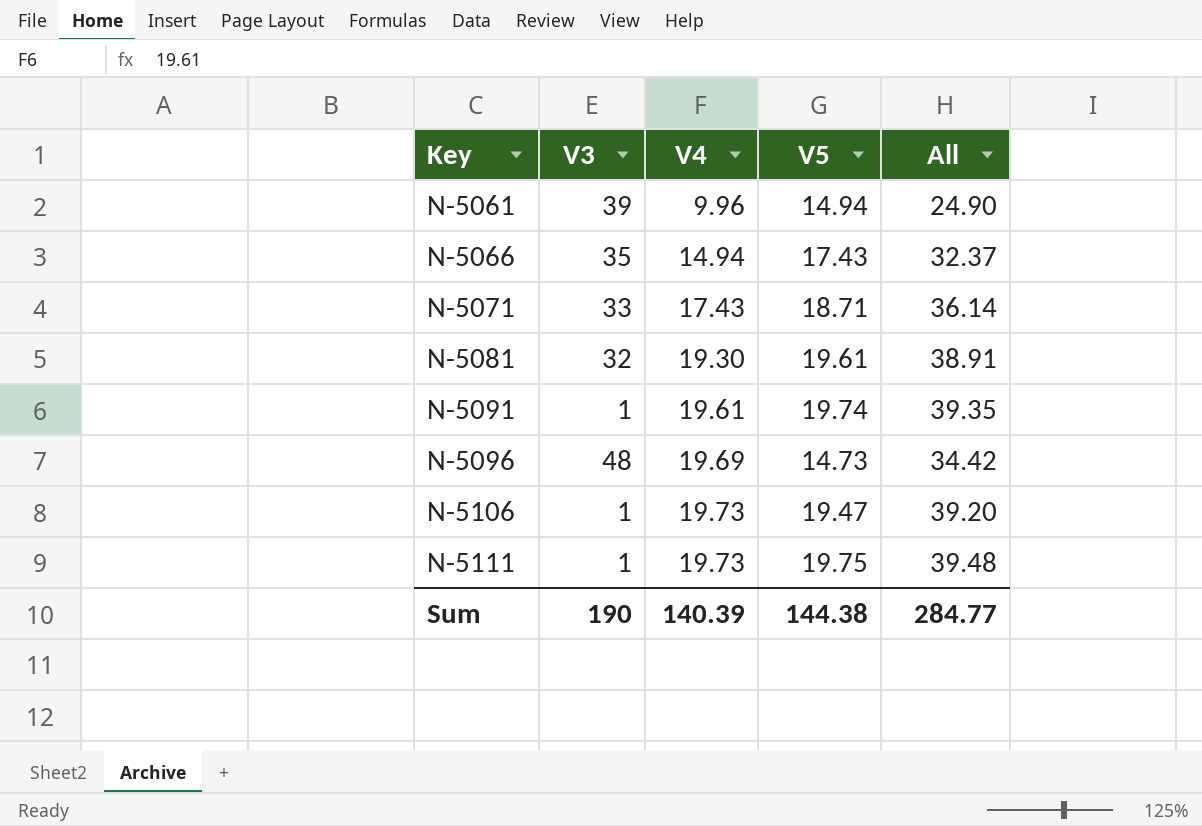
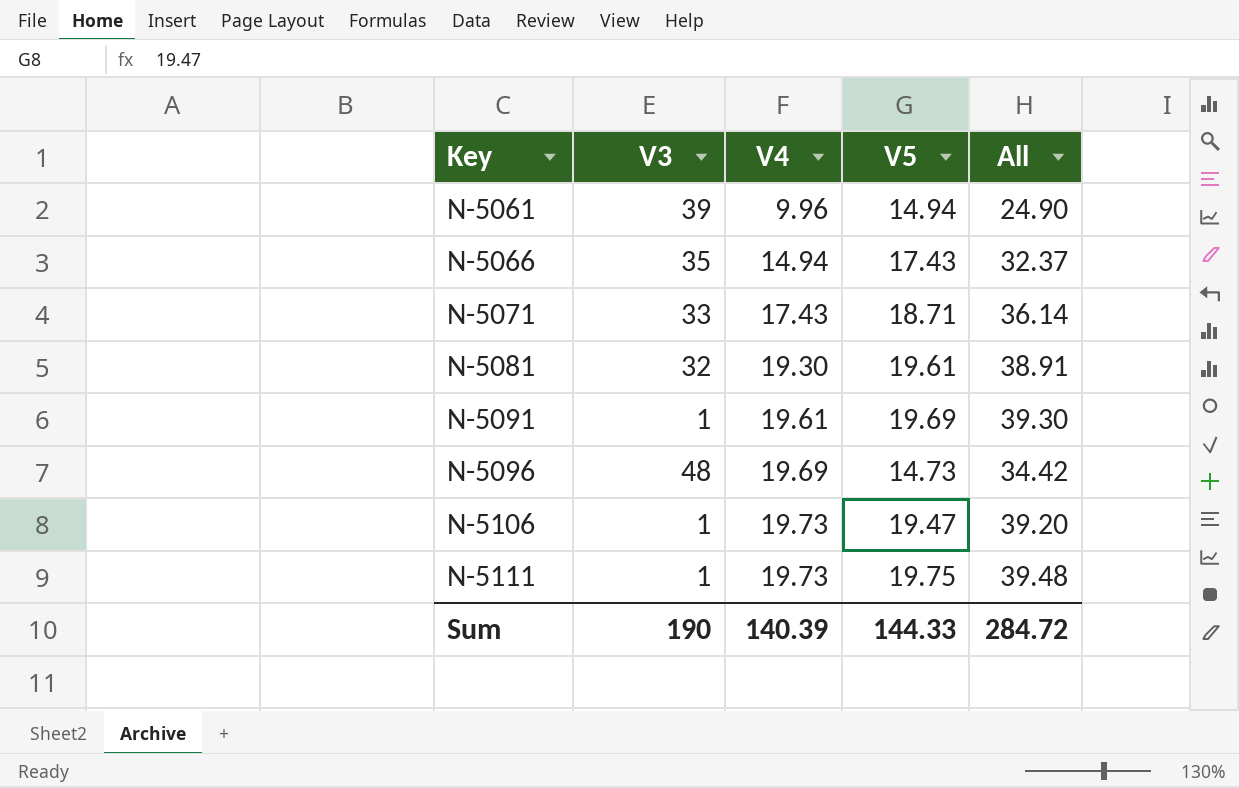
N-5091 | V5: 19.74 -> 19.69
N-5091 | All: 39.35 -> 39.30
Sum | V5: 144.38 -> 144.33
Sum | All: 284.77 -> 284.72

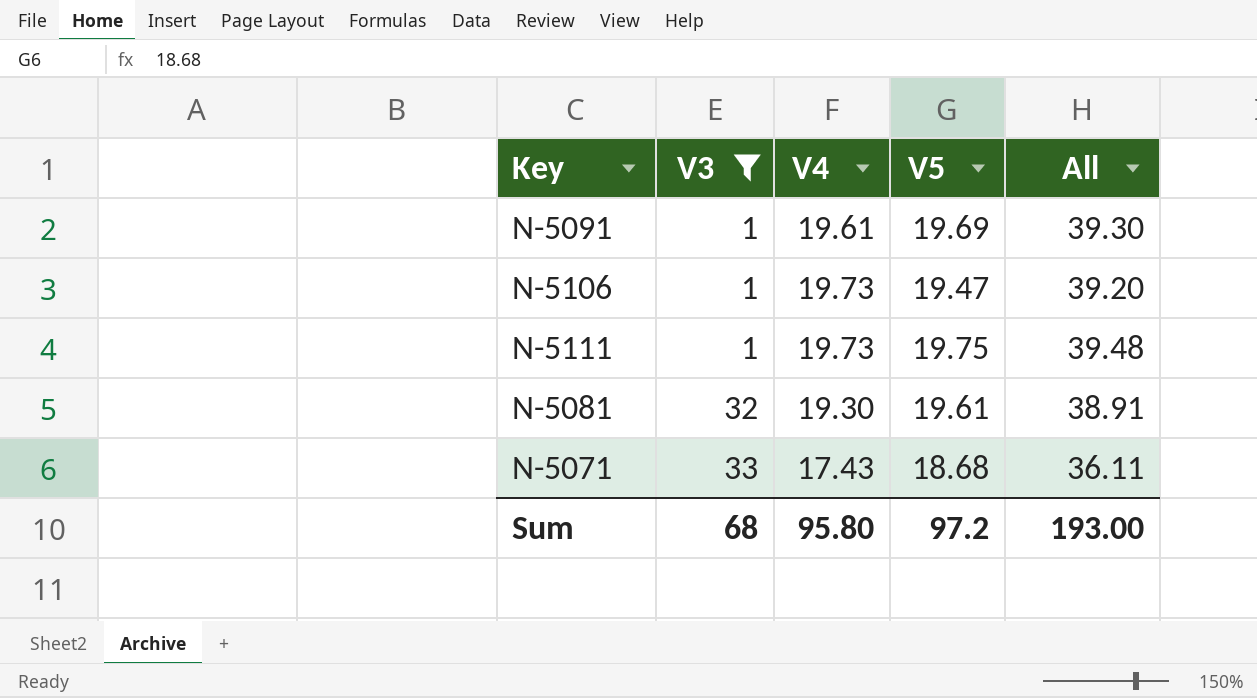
filter: none -> V3 <= 33
row order: Key ascending -> V3 ascending
N-5071 | V5: 18.71 -> 18.68
N-5071 | All: 36.14 -> 36.11
Sum | V3: 190 -> 68
Sum | V4: 140.39 -> 95.80
Sum | V5: 144.33 -> 97.2
Sum | All: 284.72 -> 193.00

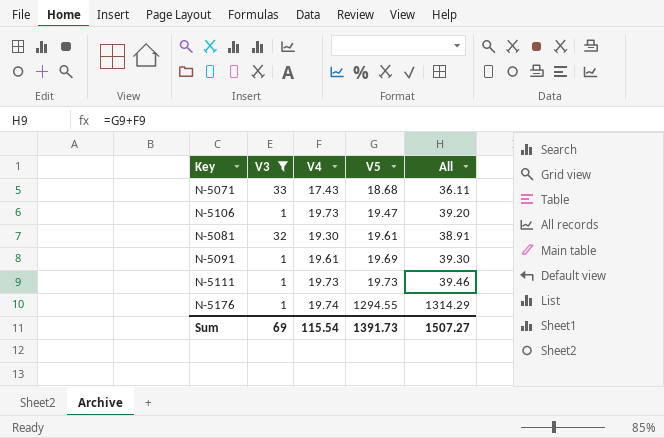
row order: V3 ascending -> V5 ascending
N-5111 | V5: 19.75 -> 19.73
N-5111 | All: 39.48 -> 39.46
row N-5176: none -> 1 | 19.74 | 1294.55 | 1314.29
Sum | V3: 68 -> 69
Sum | V4: 95.80 -> 115.54
Sum | V5: 97.2 -> 1391.73
Sum | All: 193.00 -> 1507.27

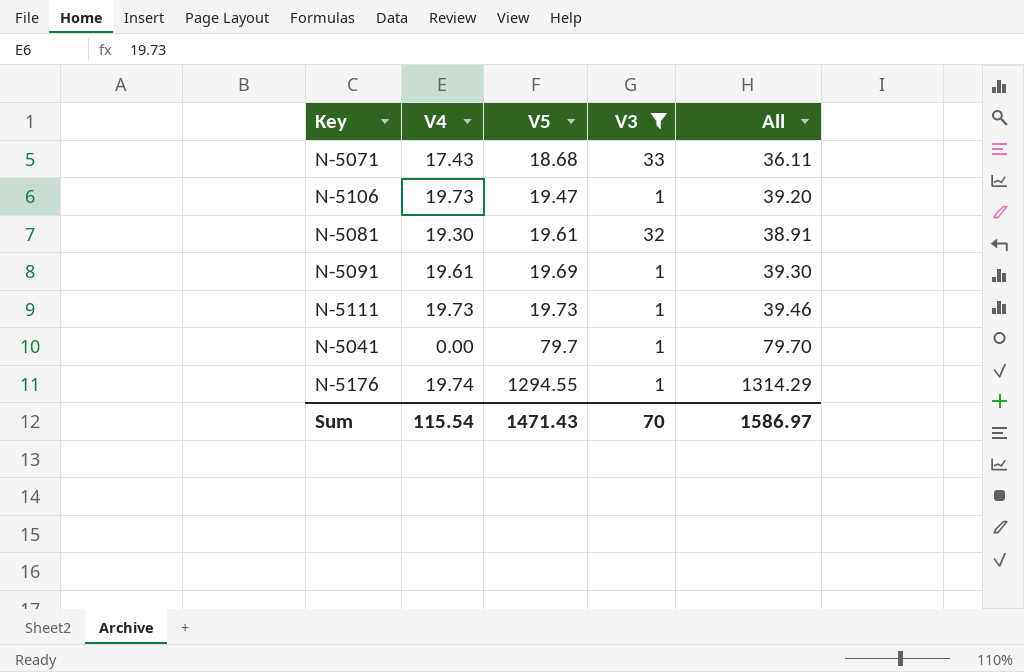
column V3 | position: 2 -> 4
row N-5041: none -> 0.00 | 79.7 | 1 | 79.70
Sum | V5: 1391.73 -> 1471.43
Sum | V3: 69 -> 70
Sum | All: 1507.27 -> 1586.97

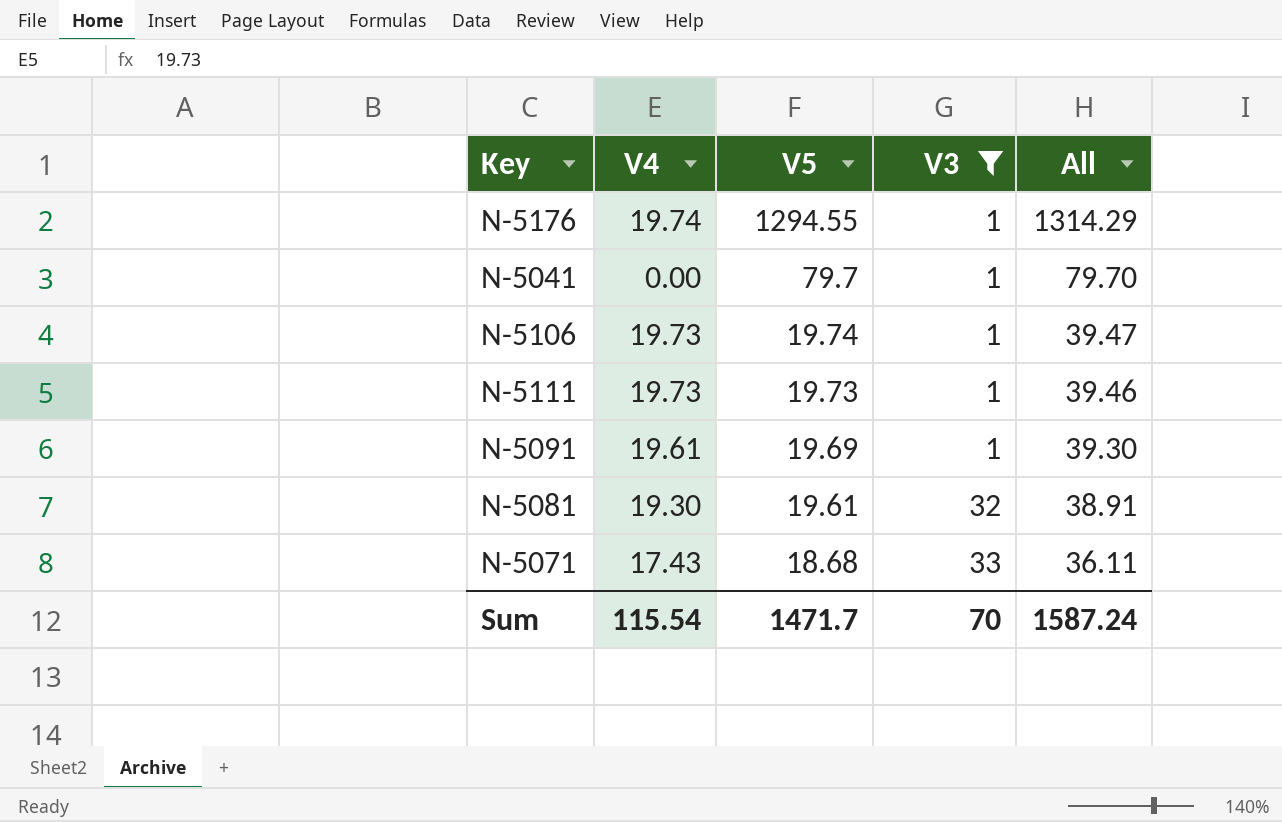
row order: V5 ascending -> V5 descending
N-5106 | V5: 19.47 -> 19.74
N-5106 | All: 39.20 -> 39.47
Sum | V5: 1471.43 -> 1471.7
Sum | All: 1586.97 -> 1587.24

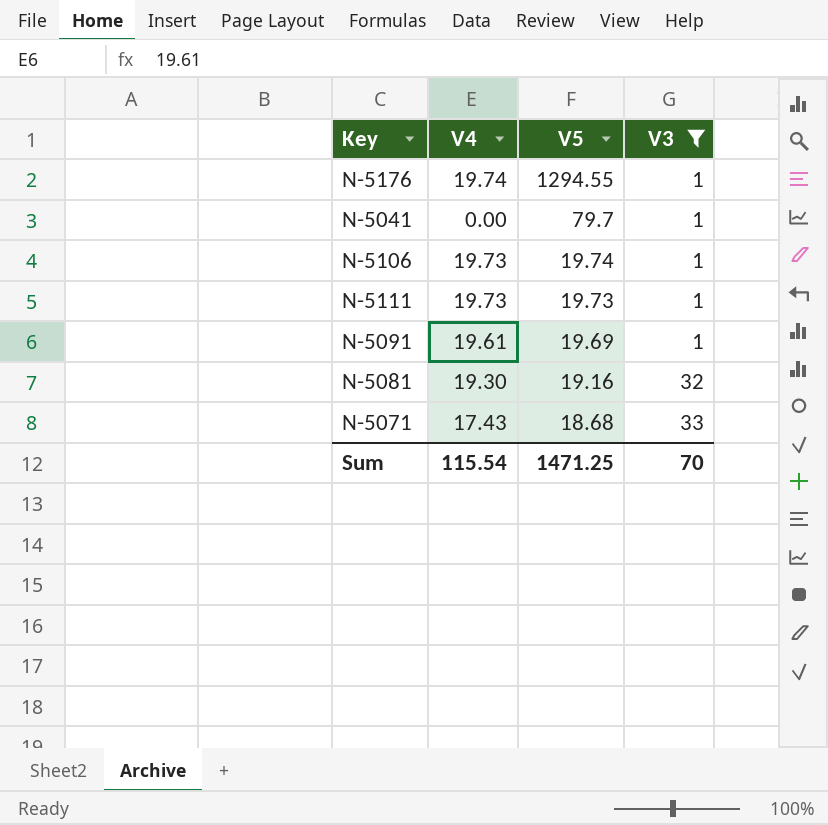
column All | formula: [V4] + [V5] -> none
N-5081 | V5: 19.61 -> 19.16
Sum | V5: 1471.7 -> 1471.25

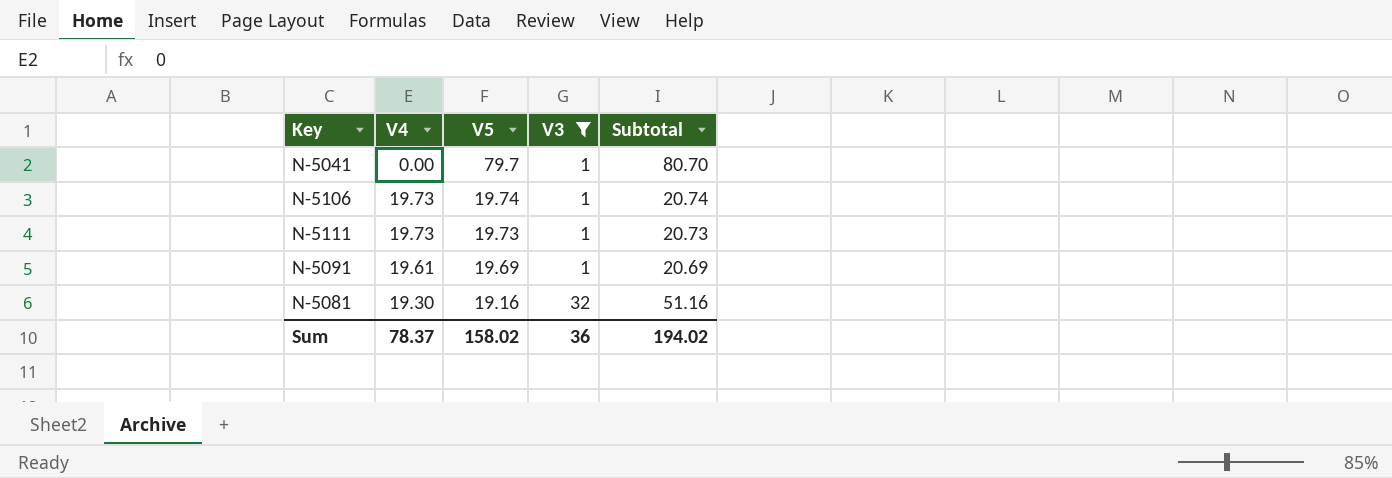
column Subtotal | formula: none -> [V5] + [V3]
row N-5176: 19.74 | 1294.55 | 1 -> none
row N-5071: 17.43 | 18.68 | 33 -> none
Sum | V4: 115.54 -> 78.37
Sum | V5: 1471.25 -> 158.02
Sum | V3: 70 -> 36

